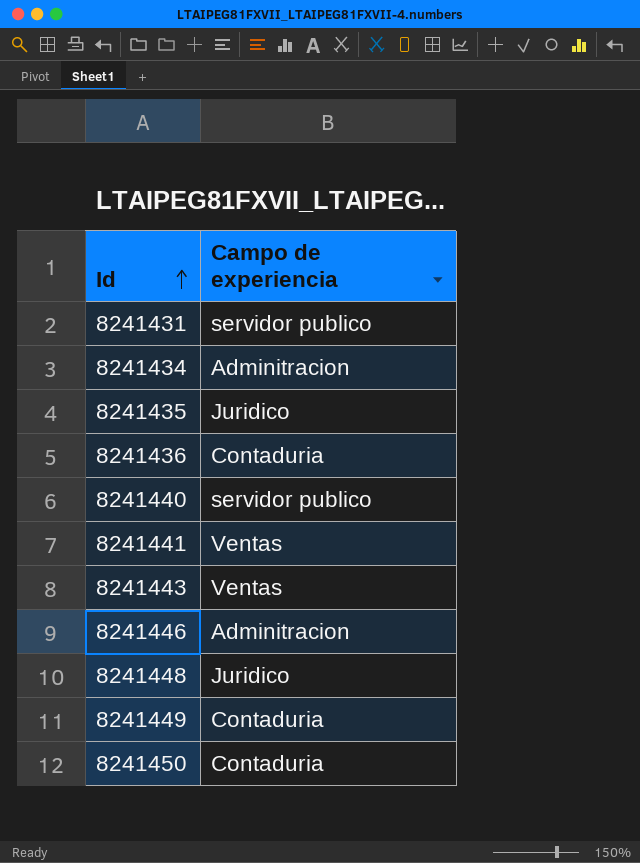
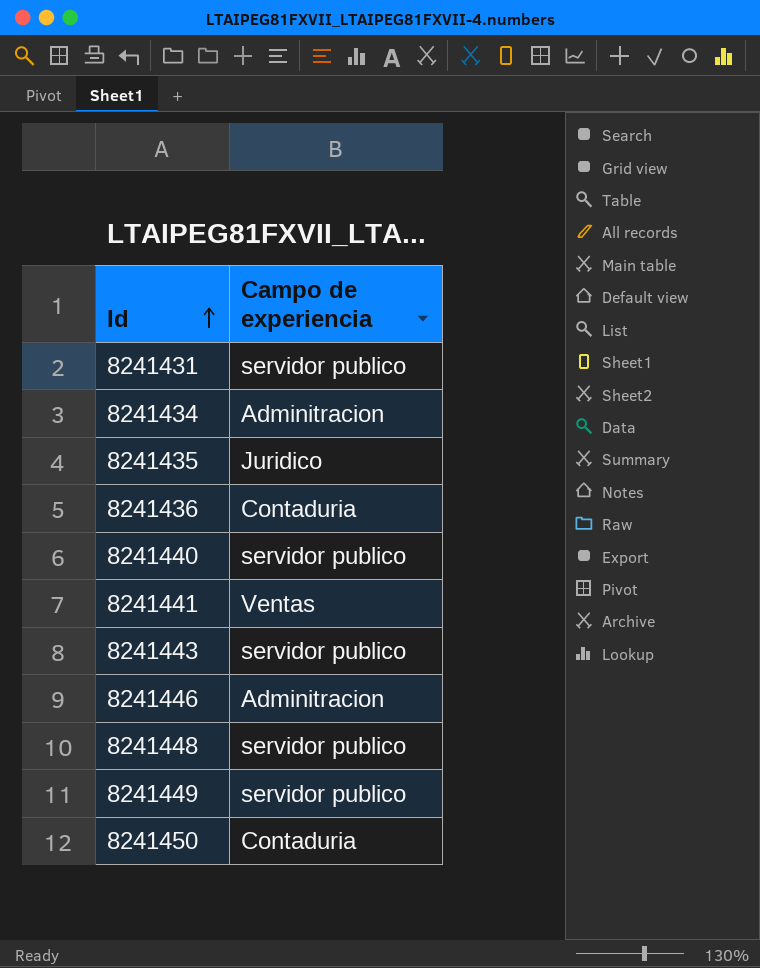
8241443 | Campo de experiencia: Ventas -> servidor publico
8241448 | Campo de experiencia: Juridico -> servidor publico
8241449 | Campo de experiencia: Contaduria -> servidor publico

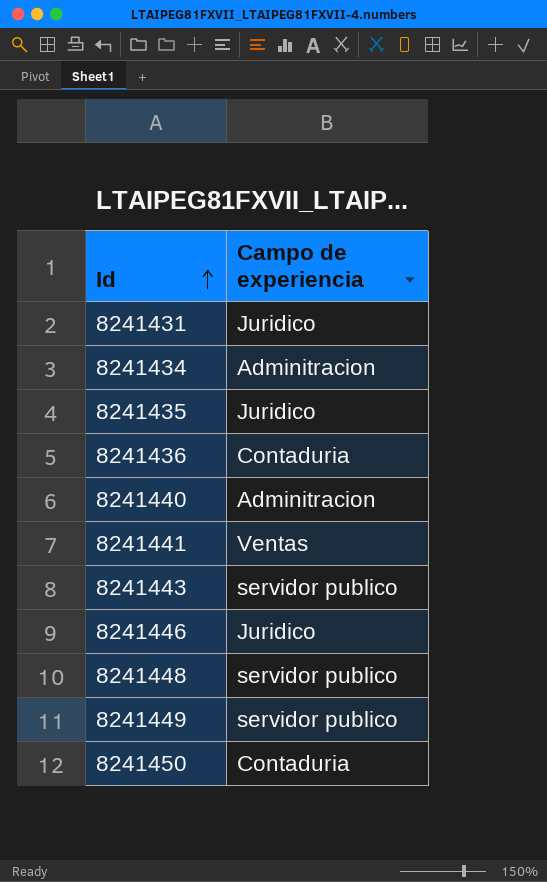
8241431 | Campo de experiencia: servidor publico -> Juridico
8241440 | Campo de experiencia: servidor publico -> Adminitracion
8241446 | Campo de experiencia: Adminitracion -> Juridico

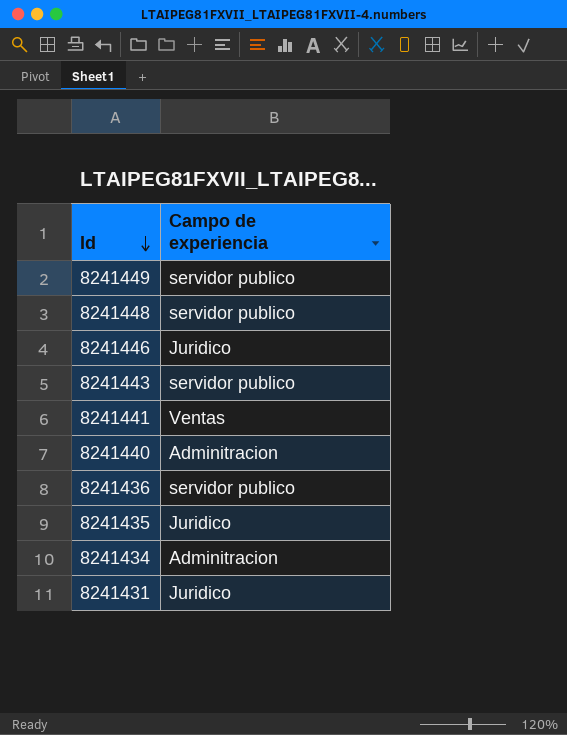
row order: Id ascending -> Id descending
row 8241450: Contaduria -> none
8241436 | Campo de experiencia: Contaduria -> servidor publico

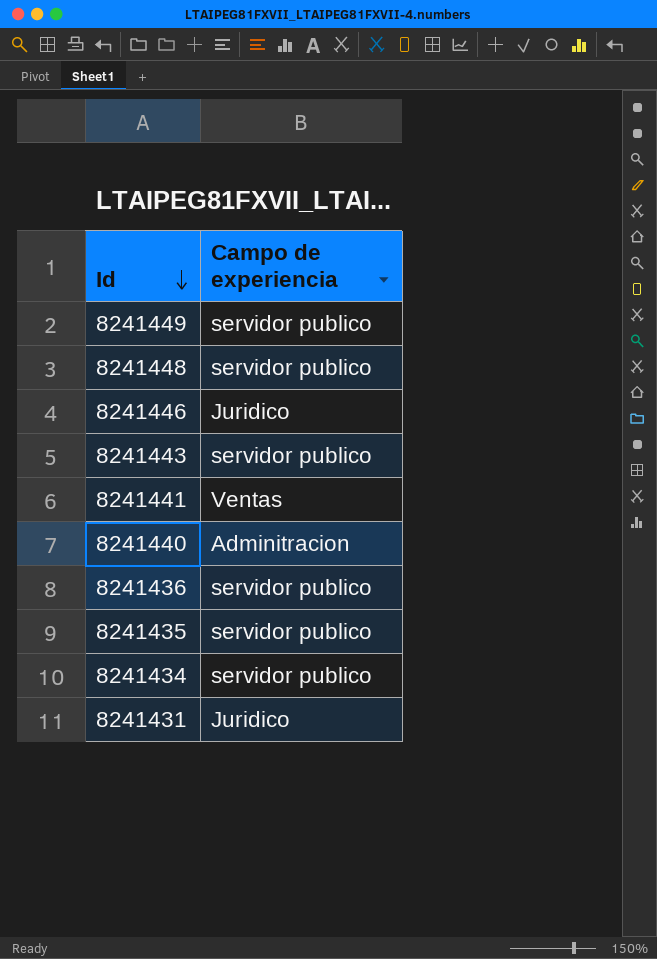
8241435 | Campo de experiencia: Juridico -> servidor publico
8241434 | Campo de experiencia: Adminitracion -> servidor publico

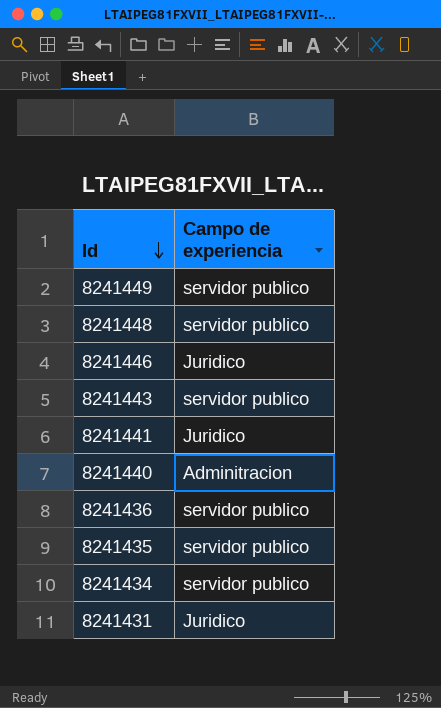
8241441 | Campo de experiencia: Ventas -> Juridico

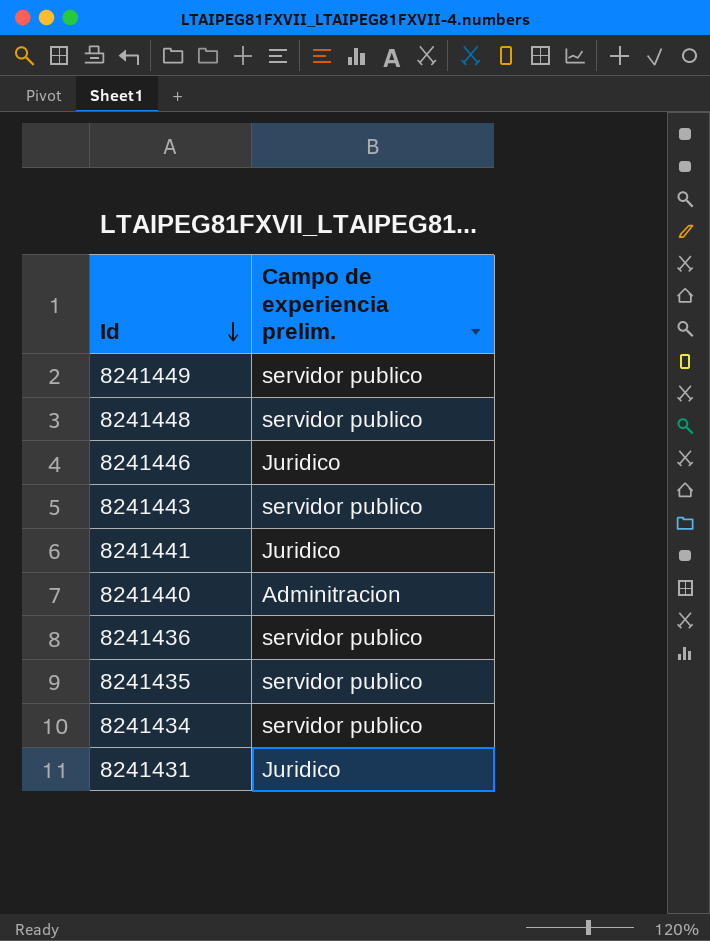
column name: Campo de experiencia -> Campo de experiencia prelim.

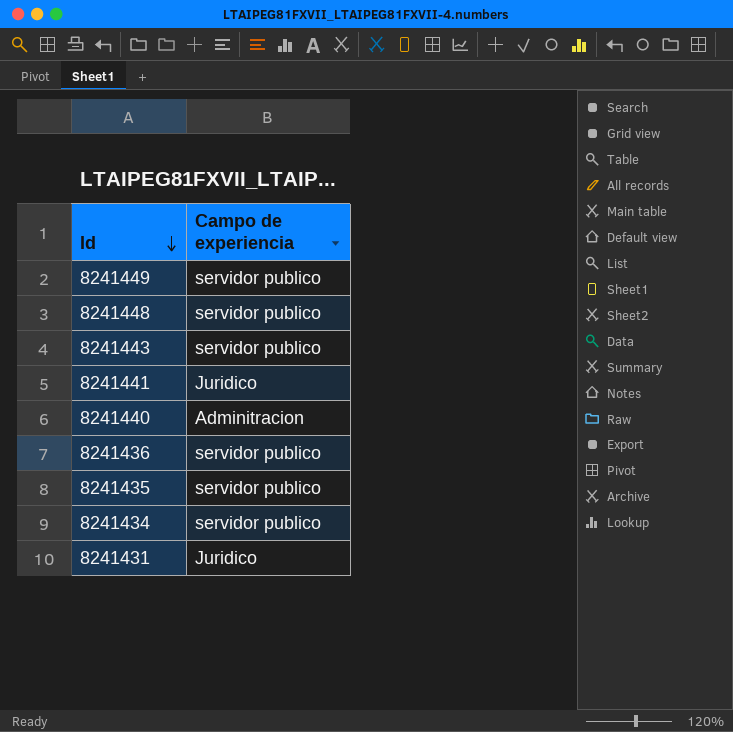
column name: Campo de experiencia prelim. -> Campo de experiencia
row 8241446: Juridico -> none

